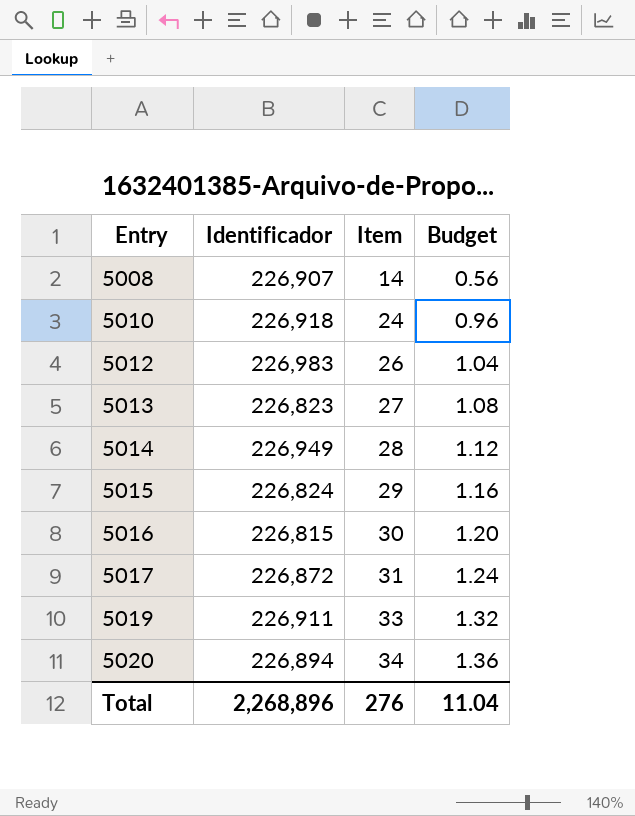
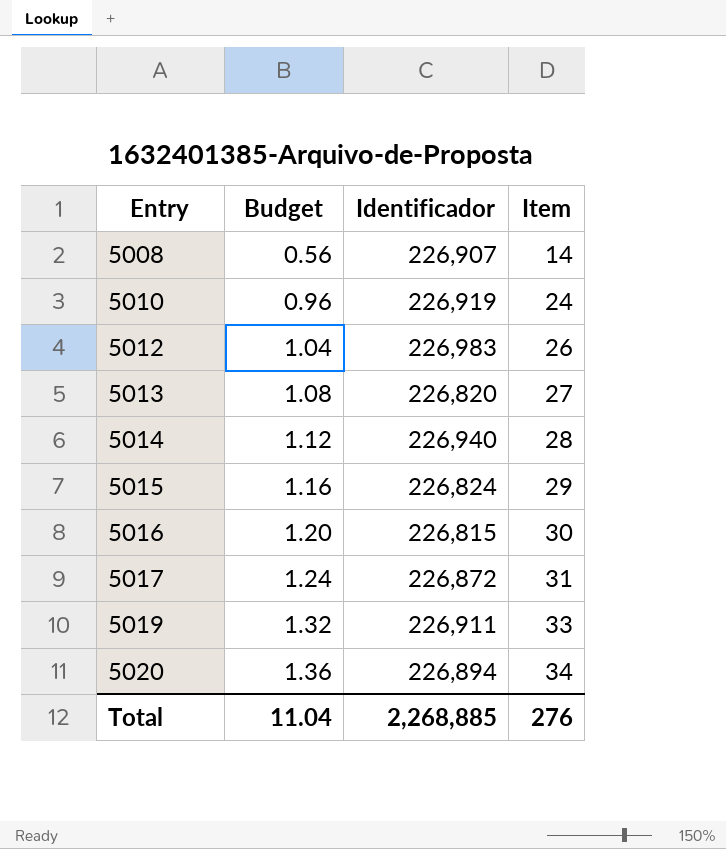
column Budget | position: 4 -> 2
5010 | Identificador: 226,918 -> 226,919
5013 | Identificador: 226,823 -> 226,820
5014 | Identificador: 226,949 -> 226,940
Total | Identificador: 2,268,896 -> 2,268,885

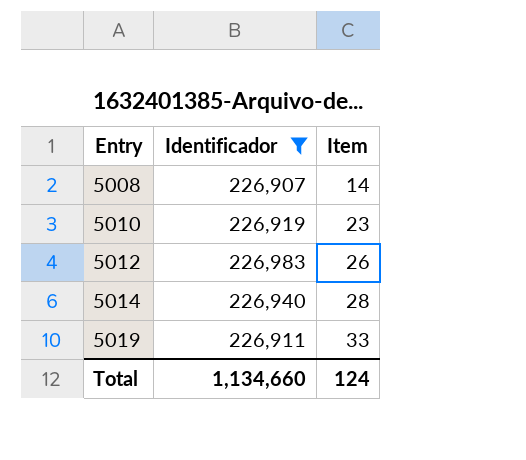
filter: none -> Identificador >= 226,907
column Budget | formula: [Item] * 0.04 -> none
5010 | Item: 24 -> 23
Total | Identificador: 2,268,885 -> 1,134,660
Total | Item: 276 -> 124

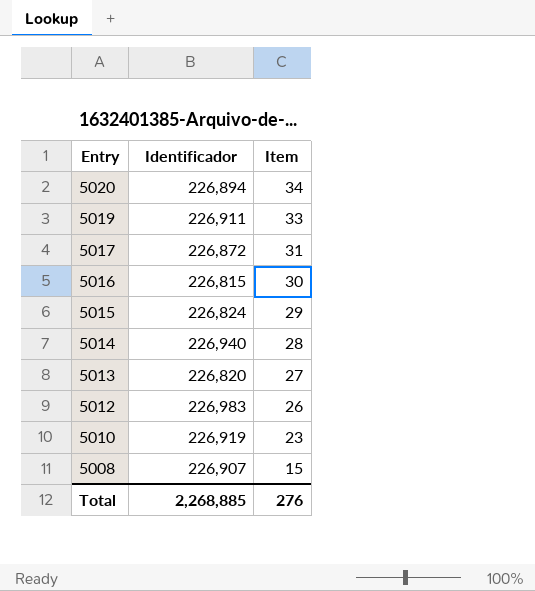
filter: Identificador >= 226,907 -> none
row order: Entry ascending -> Entry descending
5008 | Item: 14 -> 15
Total | Identificador: 1,134,660 -> 2,268,885
Total | Item: 124 -> 276

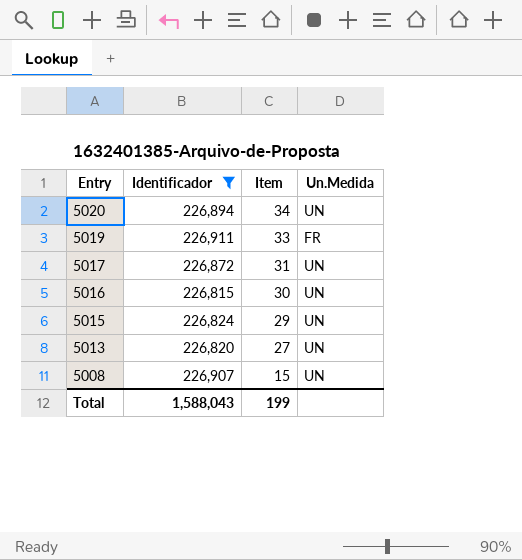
filter: none -> Identificador <= 226,911
column Un.Medida | position: none -> 4
Total | Identificador: 2,268,885 -> 1,588,043
Total | Item: 276 -> 199

